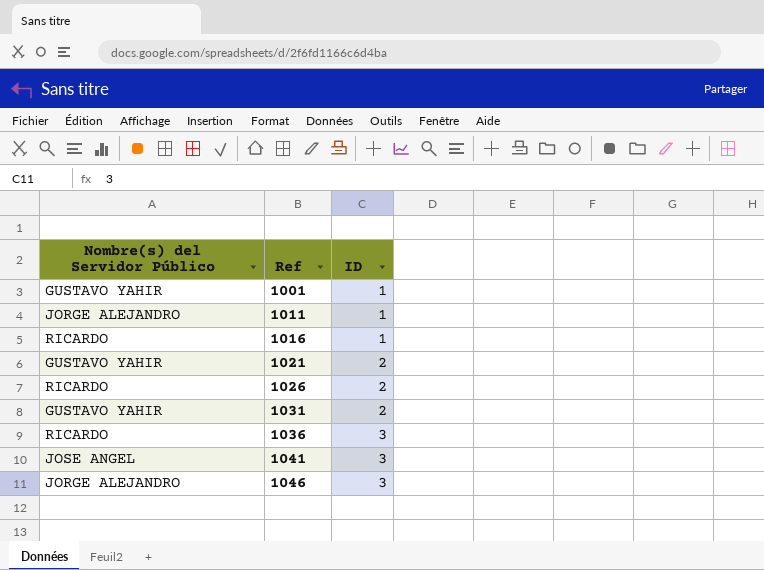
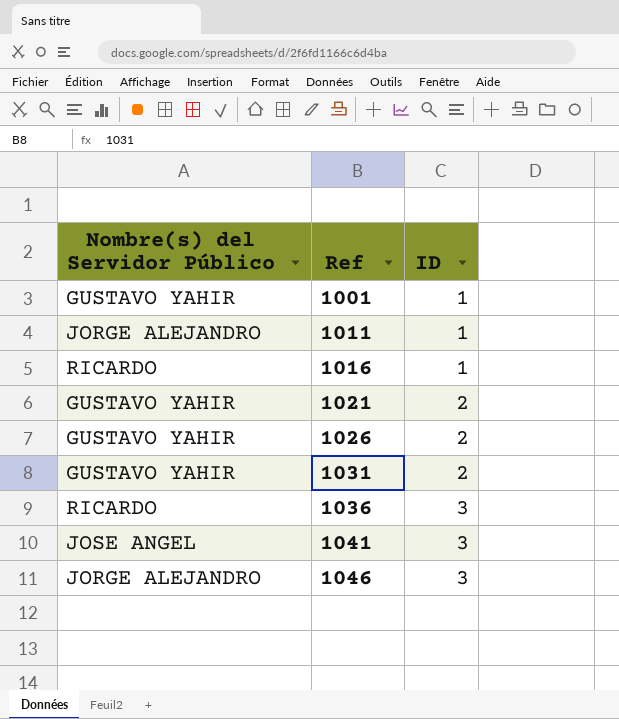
1026 | Nombre(s) del Servidor Público: RICARDO -> GUSTAVO YAHIR

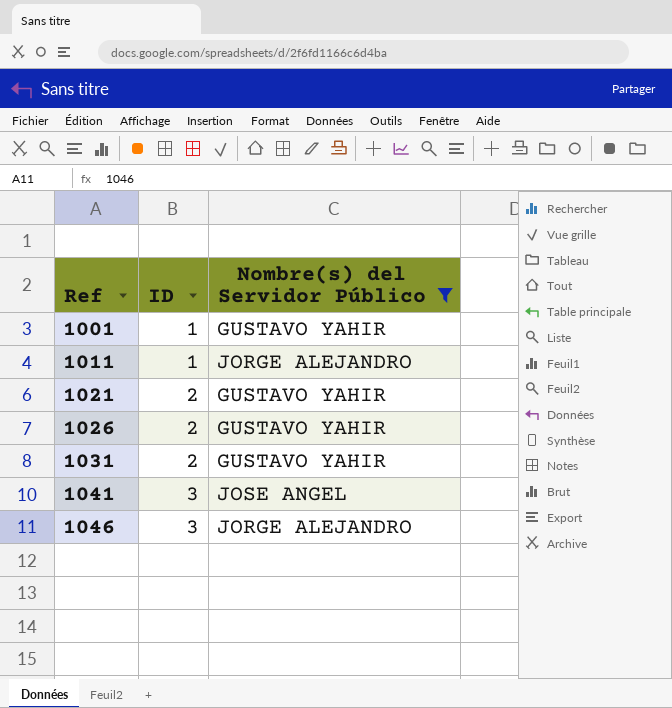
filter: none -> Nombre(s) del Servidor Público != RICARDO
column Nombre(s) del Servidor Público | position: 1 -> 3

